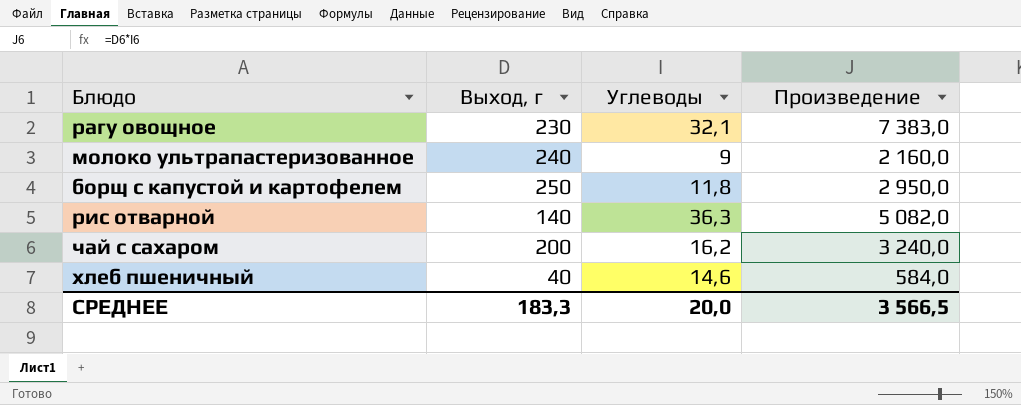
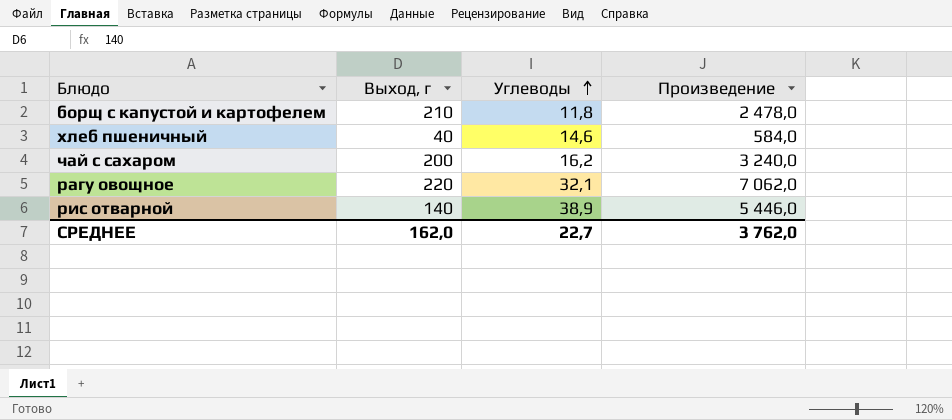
row order: none -> Углеводы ascending
row молоко ультрапастеризованное: 240 | 9 | 2 160,0 -> none
борщ с капустой и картофелем | Выход, г: 250 -> 210
борщ с капустой и картофелем | Произведение: 2 950,0 -> 2 478,0
рагу овощное | Выход, г: 230 -> 220
рагу овощное | Произведение: 7 383,0 -> 7 062,0
рис отварной | Углеводы: 36,3 -> 38,9
рис отварной | Произведение: 5 082,0 -> 5 446,0
СРЕДНЕЕ | Выход, г: 183,3 -> 162,0
СРЕДНЕЕ | Углеводы: 20,0 -> 22,7
СРЕДНЕЕ | Произведение: 3 566,5 -> 3 762,0

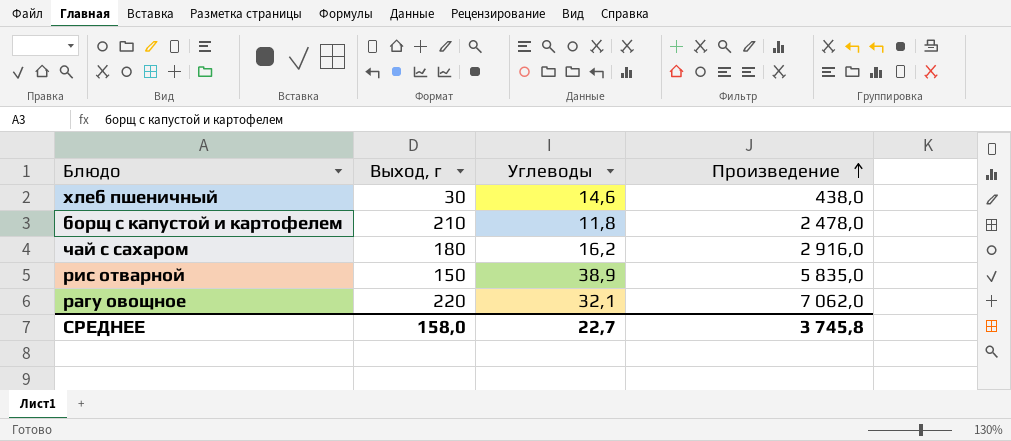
row order: Углеводы ascending -> Произведение ascending
хлеб пшеничный | Выход, г: 40 -> 30
хлеб пшеничный | Произведение: 584,0 -> 438,0
чай с сахаром | Выход, г: 200 -> 180
чай с сахаром | Произведение: 3 240,0 -> 2 916,0
рис отварной | Выход, г: 140 -> 150
рис отварной | Произведение: 5 446,0 -> 5 835,0
СРЕДНЕЕ | Выход, г: 162,0 -> 158,0
СРЕДНЕЕ | Произведение: 3 762,0 -> 3 745,8

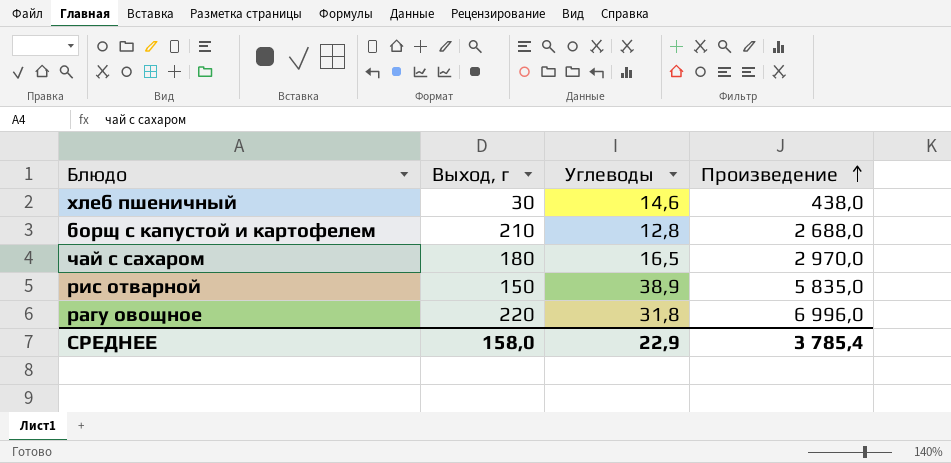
борщ с капустой и картофелем | Углеводы: 11,8 -> 12,8
борщ с капустой и картофелем | Произведение: 2 478,0 -> 2 688,0
чай с сахаром | Углеводы: 16,2 -> 16,5
чай с сахаром | Произведение: 2 916,0 -> 2 970,0
рагу овощное | Углеводы: 32,1 -> 31,8
рагу овощное | Произведение: 7 062,0 -> 6 996,0
СРЕДНЕЕ | Углеводы: 22,7 -> 22,9
СРЕДНЕЕ | Произведение: 3 745,8 -> 3 785,4

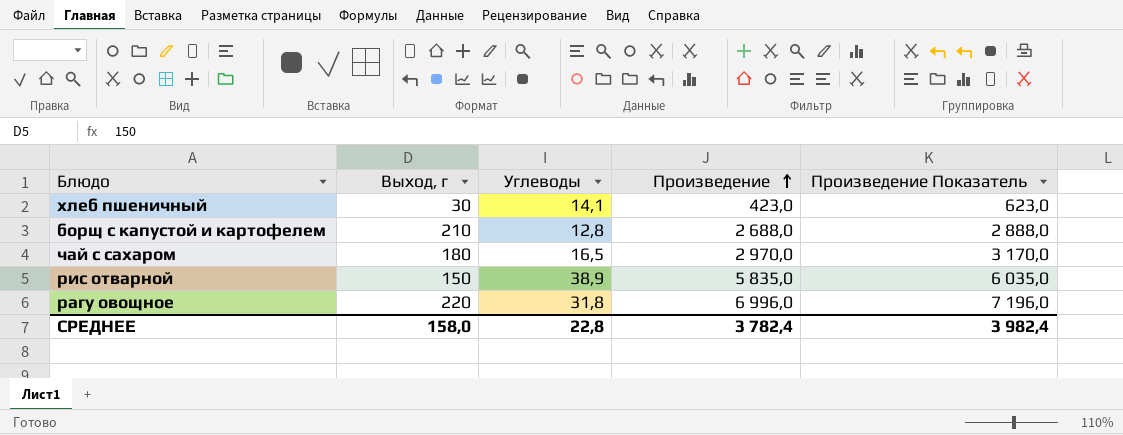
column Произведение Показатель | formula: none -> [Произведение] + 200
хлеб пшеничный | Углеводы: 14,6 -> 14,1
хлеб пшеничный | Произведение: 438,0 -> 423,0
СРЕДНЕЕ | Углеводы: 22,9 -> 22,8
СРЕДНЕЕ | Произведение: 3 785,4 -> 3 782,4

